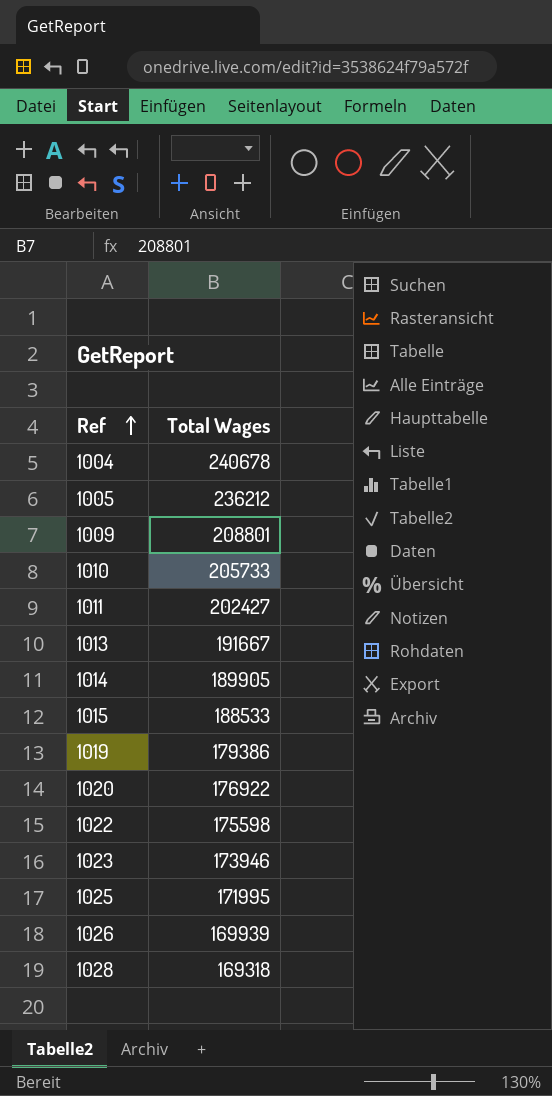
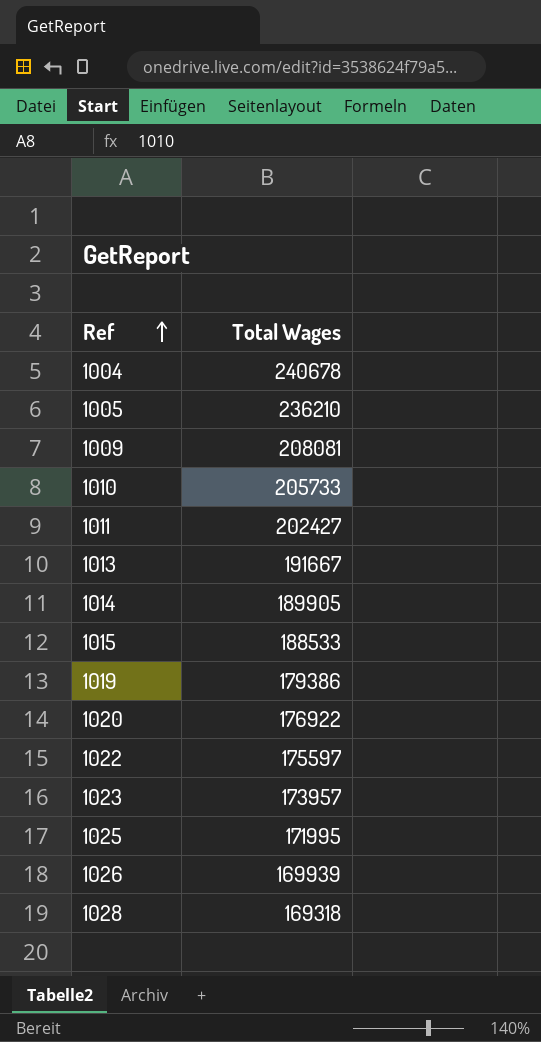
1005 | Total Wages: 236212 -> 236210
1009 | Total Wages: 208801 -> 208081
1022 | Total Wages: 175598 -> 175597
1023 | Total Wages: 173946 -> 173957

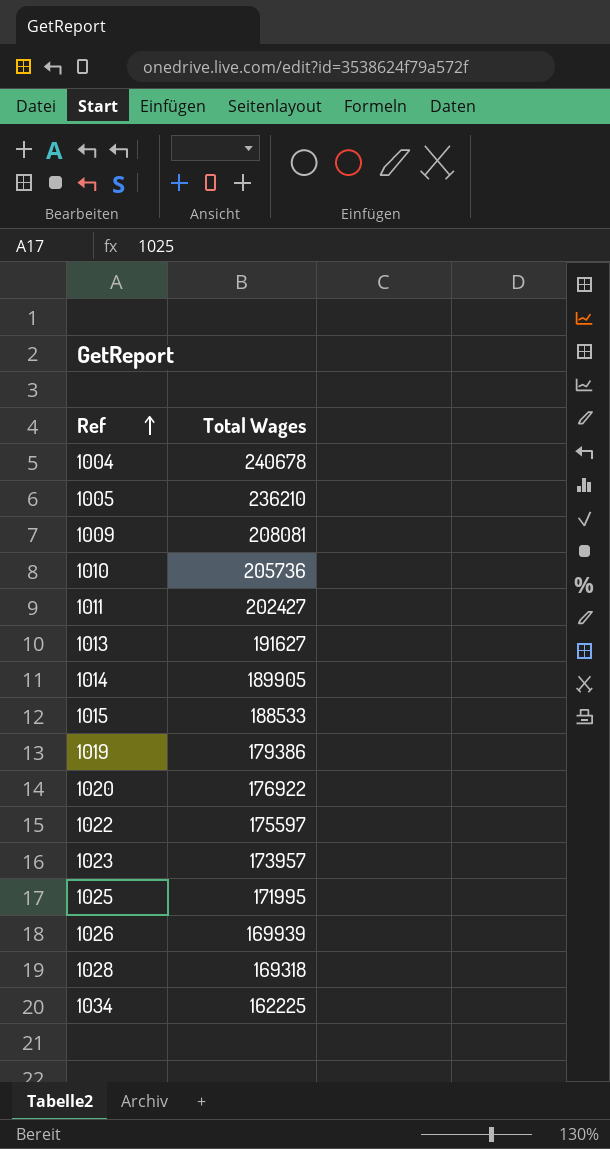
1010 | Total Wages: 205733 -> 205736
1013 | Total Wages: 191667 -> 191627
row 1034: none -> 162225

